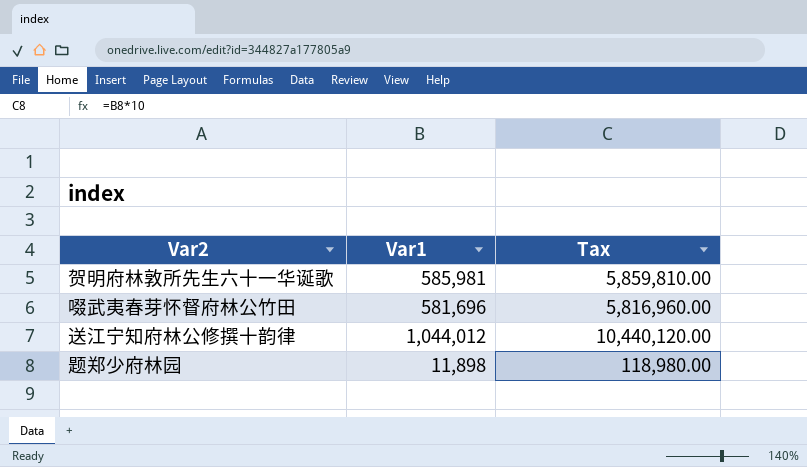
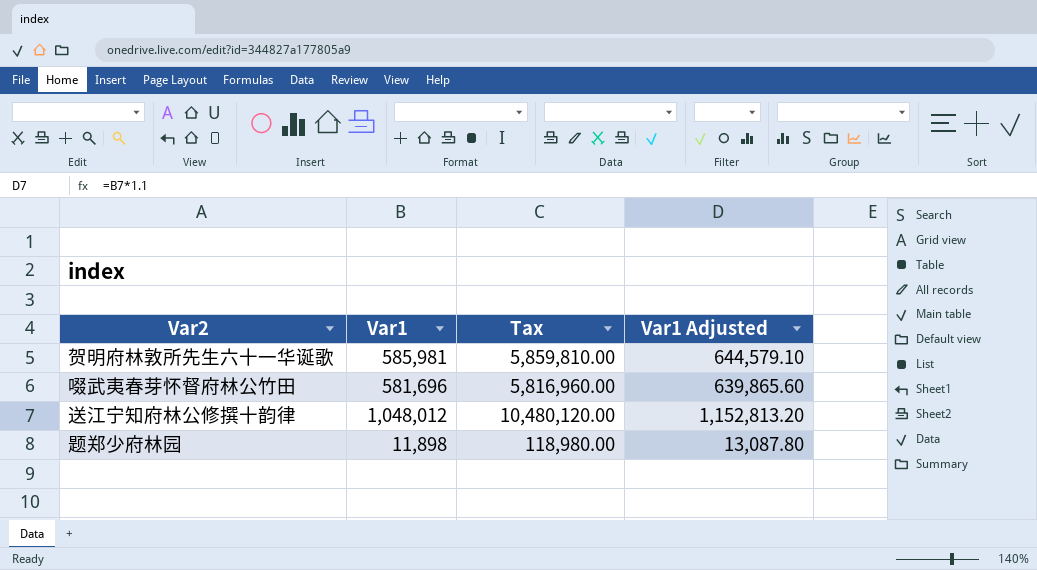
column Var1 Adjusted | formula: none -> [Var1] * 1.1
送江宁知府林公修撰十韵律 | Var1: 1,044,012 -> 1,048,012
送江宁知府林公修撰十韵律 | Tax: 10,440,120.00 -> 10,480,120.00

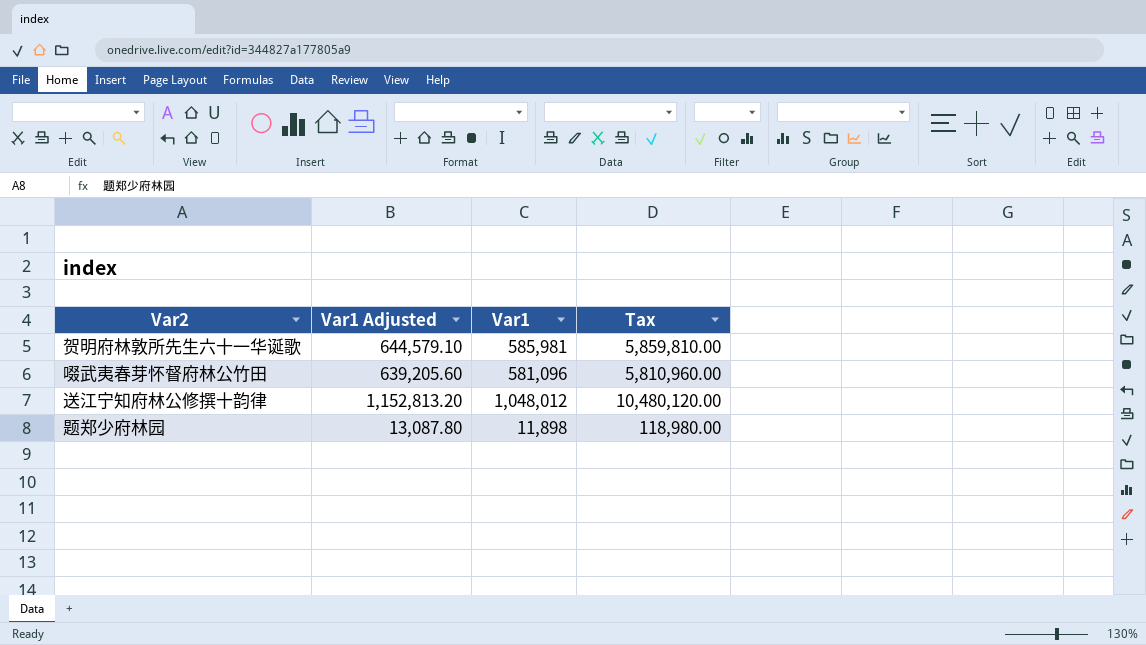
column Var1 Adjusted | position: 4 -> 2
啜武夷春芽怀督府林公竹田 | Var1 Adjusted: 639,865.60 -> 639,205.60
啜武夷春芽怀督府林公竹田 | Var1: 581,696 -> 581,096
啜武夷春芽怀督府林公竹田 | Tax: 5,816,960.00 -> 5,810,960.00

